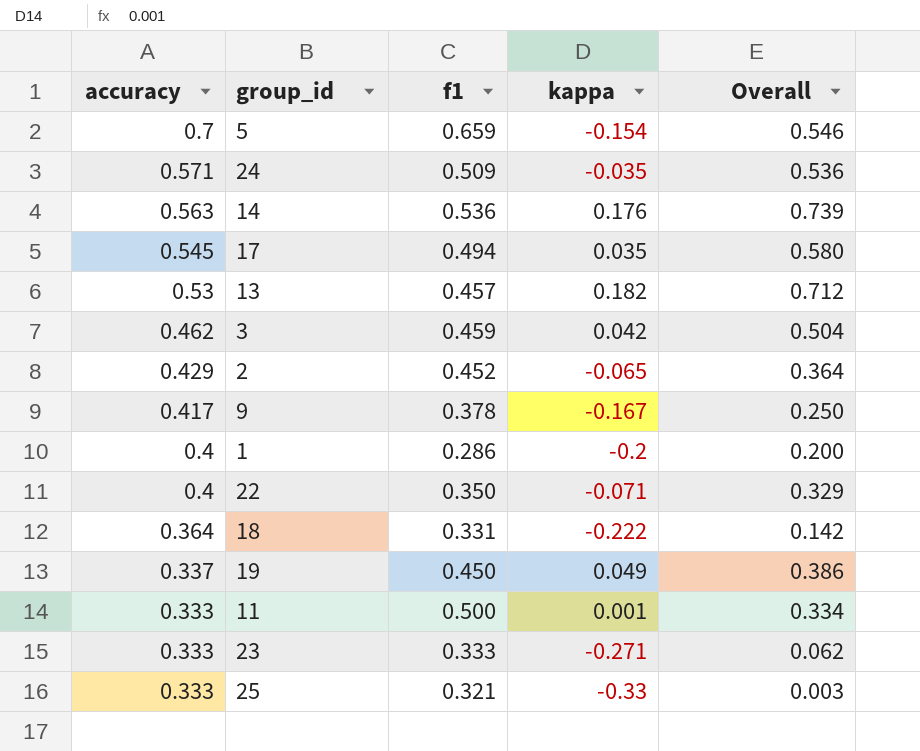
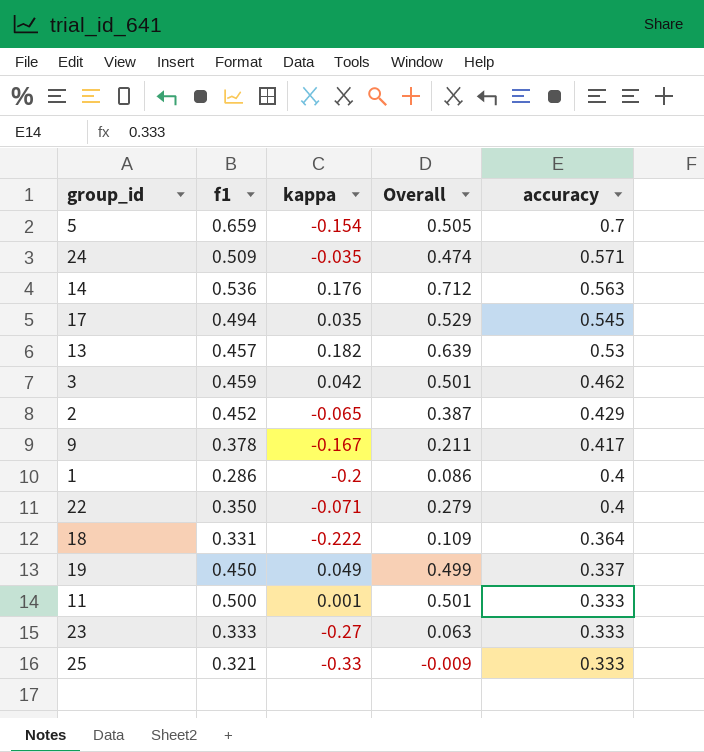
column Overall | formula: [accuracy] + [kappa] -> [f1] + [kappa]
column accuracy | position: 1 -> 5
23 | kappa: -0.271 -> -0.27

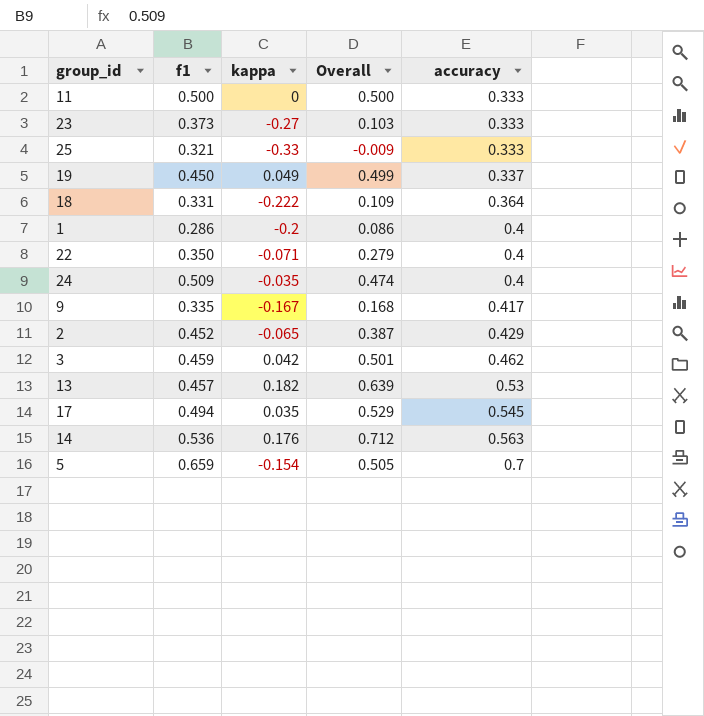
row order: accuracy descending -> accuracy ascending
11 | kappa: 0.001 -> 0
11 | Overall: 0.501 -> 0.500
23 | f1: 0.333 -> 0.373
23 | Overall: 0.063 -> 0.103
24 | accuracy: 0.571 -> 0.4
9 | f1: 0.378 -> 0.335
9 | Overall: 0.211 -> 0.168

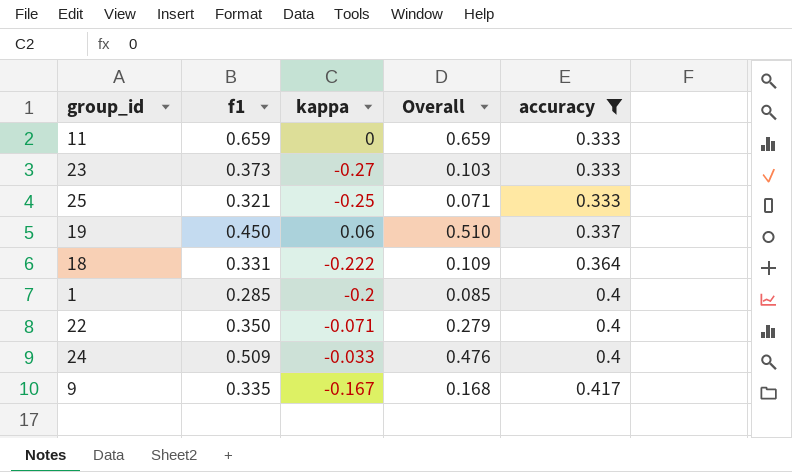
filter: none -> accuracy <= 0.417
11 | f1: 0.500 -> 0.659
11 | Overall: 0.500 -> 0.659
25 | kappa: -0.33 -> -0.25
25 | Overall: -0.009 -> 0.071
19 | kappa: 0.049 -> 0.06
19 | Overall: 0.499 -> 0.510
1 | f1: 0.286 -> 0.285
1 | Overall: 0.086 -> 0.085
24 | kappa: -0.035 -> -0.033
24 | Overall: 0.474 -> 0.476

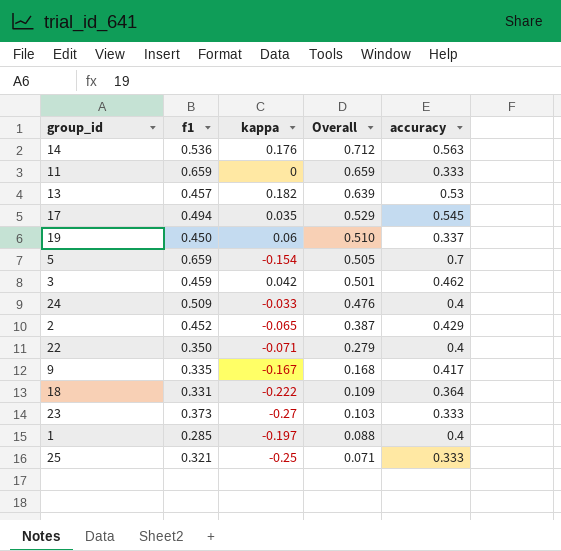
filter: accuracy <= 0.417 -> none
row order: accuracy ascending -> Overall descending
1 | kappa: -0.2 -> -0.197
1 | Overall: 0.085 -> 0.088

